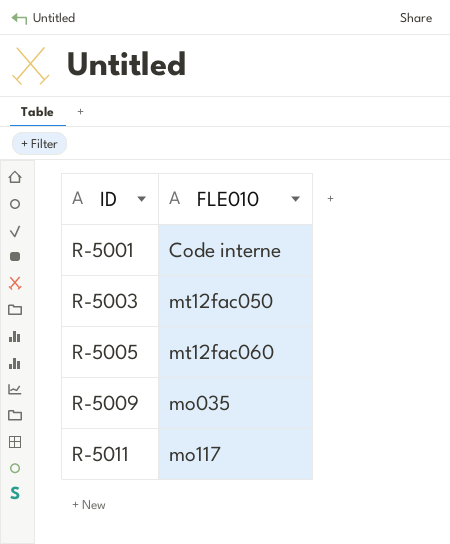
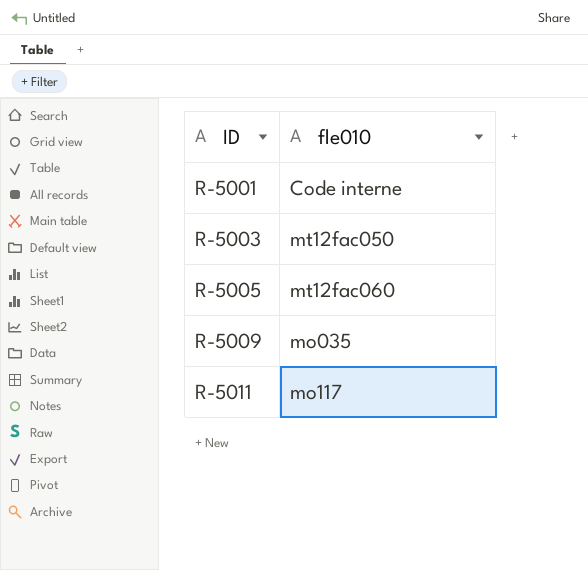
column name: FLE010 -> fle010

